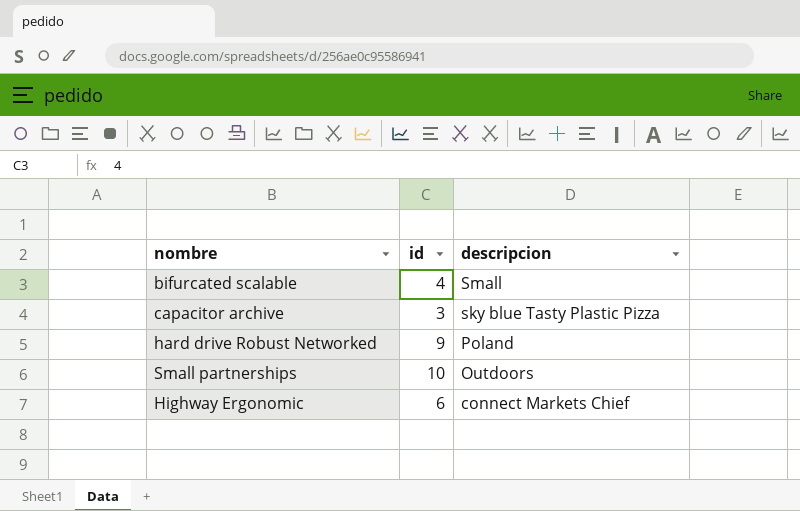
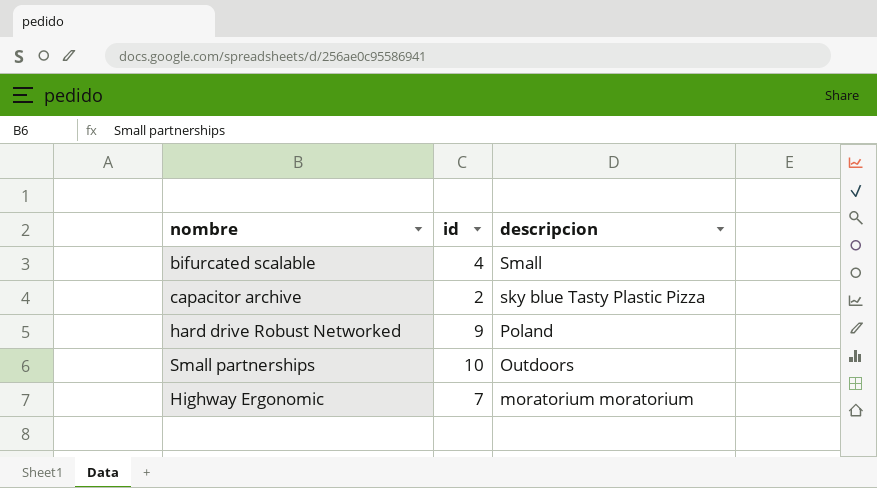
capacitor archive | id: 3 -> 2
Highway Ergonomic | id: 6 -> 7
Highway Ergonomic | descripcion: connect Markets Chief -> moratorium moratorium

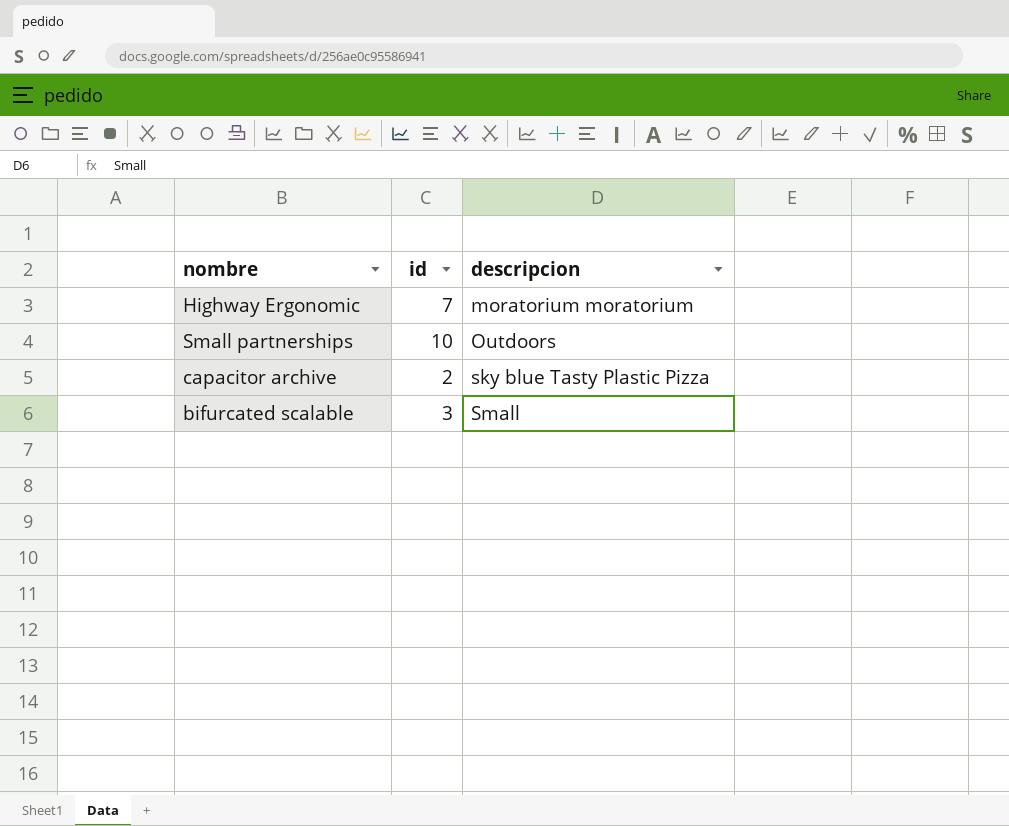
row order: descripcion descending -> descripcion ascending
row hard drive Robust Networked: 9 | Poland -> none
bifurcated scalable | id: 4 -> 3

